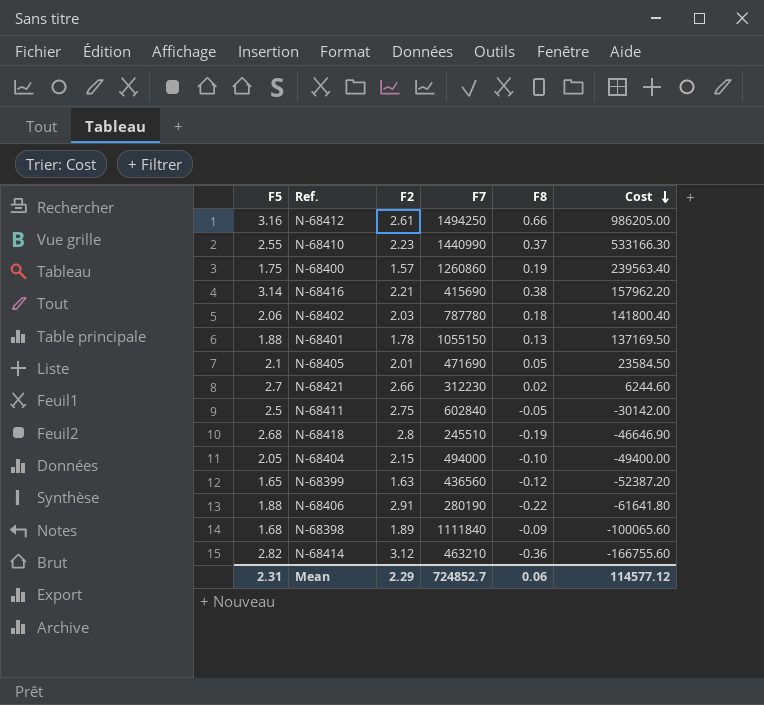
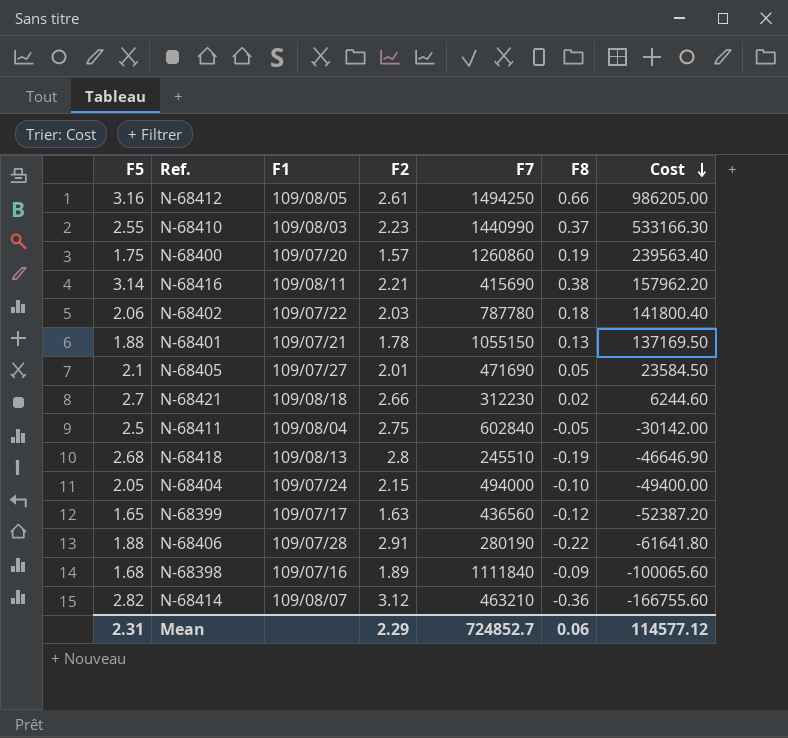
column F1 | position: none -> 3

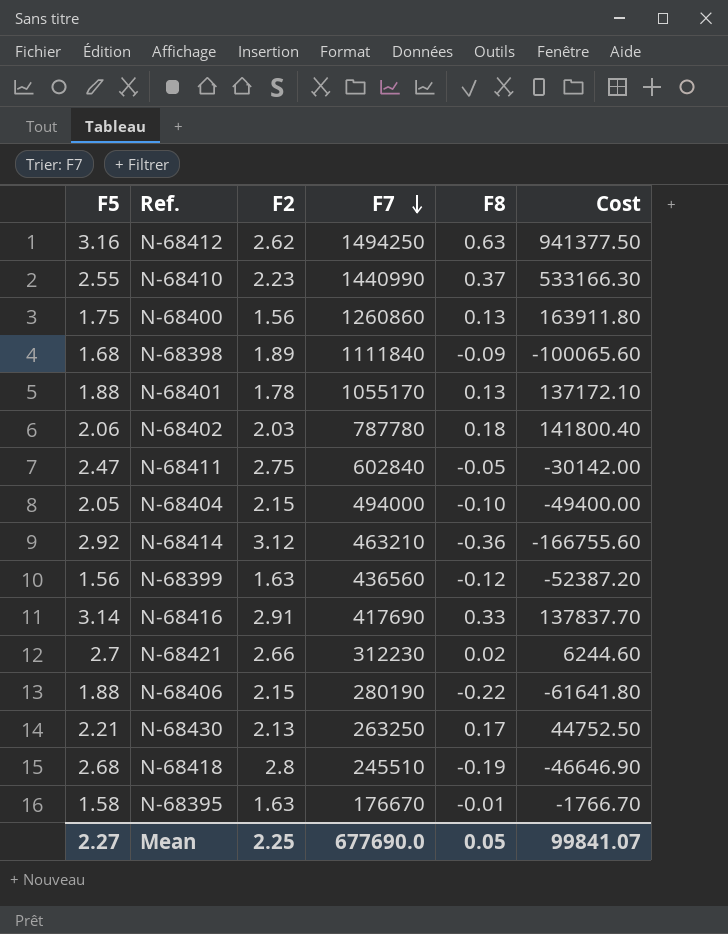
row order: Cost descending -> F7 descending
column F1 | position: 3 -> none
row N-68405: 2.1 | 109/07/27 | 2.01 | 471690 | 0.05 | 23584.50 -> none
N-68412 | F2: 2.61 -> 2.62
N-68412 | F8: 0.66 -> 0.63
N-68412 | Cost: 986205.00 -> 941377.50
N-68400 | F2: 1.57 -> 1.56
N-68400 | F8: 0.19 -> 0.13
N-68400 | Cost: 239563.40 -> 163911.80
N-68401 | F7: 1055150 -> 1055170
N-68401 | Cost: 137169.50 -> 137172.10
N-68411 | F5: 2.5 -> 2.47
N-68414 | F5: 2.82 -> 2.92
N-68399 | F5: 1.65 -> 1.56
N-68416 | F2: 2.21 -> 2.91
N-68416 | F7: 415690 -> 417690
N-68416 | F8: 0.38 -> 0.33
N-68416 | Cost: 157962.20 -> 137837.70
N-68406 | F2: 2.91 -> 2.15
row N-68430: none -> 2.21 | 2.13 | 263250 | 0.17 | 44752.50
row N-68395: none -> 1.58 | 1.63 | 176670 | -0.01 | -1766.70
Mean | F5: 2.31 -> 2.27
Mean | F2: 2.29 -> 2.25
Mean | F7: 724852.7 -> 677690.0
Mean | F8: 0.06 -> 0.05
Mean | Cost: 114577.12 -> 99841.07

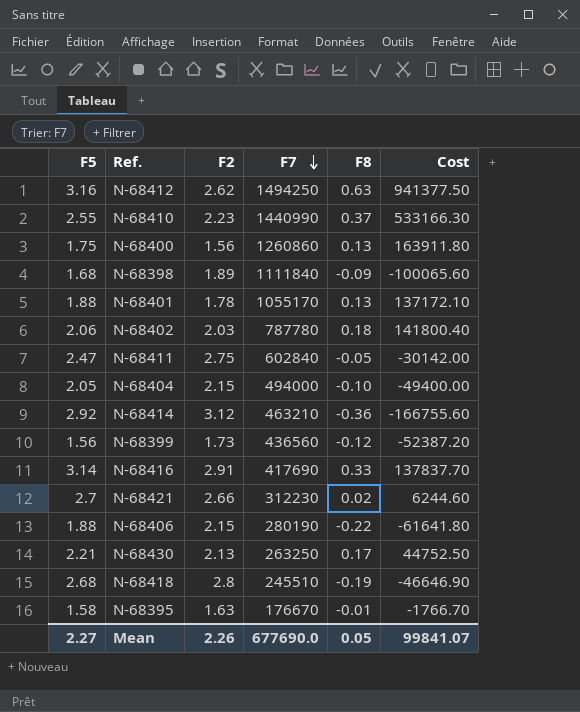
N-68399 | F2: 1.63 -> 1.73
Mean | F2: 2.25 -> 2.26

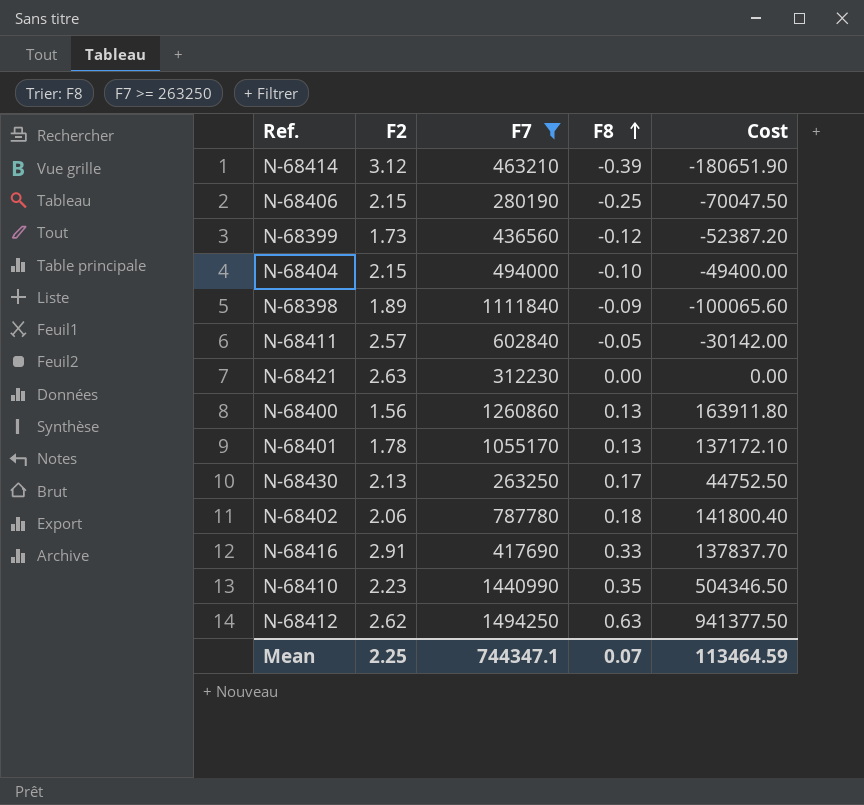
filter: none -> F7 >= 263250
row order: F7 descending -> F8 ascending
column F5 | position: 1 -> none
N-68414 | F8: -0.36 -> -0.39
N-68414 | Cost: -166755.60 -> -180651.90
N-68406 | F8: -0.22 -> -0.25
N-68406 | Cost: -61641.80 -> -70047.50
N-68411 | F2: 2.75 -> 2.57
N-68421 | F2: 2.66 -> 2.63
N-68421 | F8: 0.02 -> 0.00
N-68421 | Cost: 6244.60 -> 0.00
N-68402 | F2: 2.03 -> 2.06
N-68410 | F8: 0.37 -> 0.35
N-68410 | Cost: 533166.30 -> 504346.50
Mean | F2: 2.26 -> 2.25
Mean | F7: 677690.0 -> 744347.1
Mean | F8: 0.05 -> 0.07
Mean | Cost: 99841.07 -> 113464.59

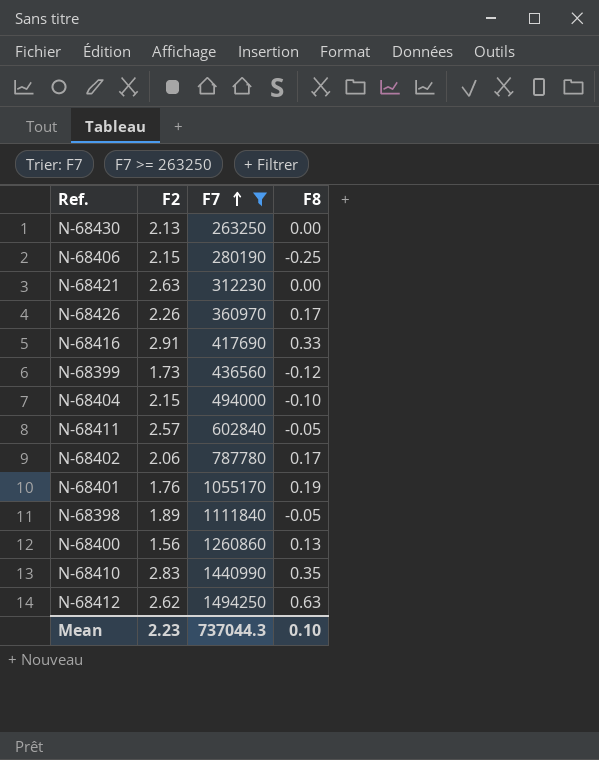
row order: F8 ascending -> F7 ascending
column Cost | formula: [F7] * [F8] -> none
row N-68414: 3.12 | 463210 | -0.39 | -180651.90 -> none
N-68430 | F8: 0.17 -> 0.00
row N-68426: none -> 2.26 | 360970 | 0.17
N-68402 | F8: 0.18 -> 0.17
N-68401 | F2: 1.78 -> 1.76
N-68401 | F8: 0.13 -> 0.19
N-68398 | F8: -0.09 -> -0.05
N-68410 | F2: 2.23 -> 2.83
Mean | F2: 2.25 -> 2.23
Mean | F7: 744347.1 -> 737044.3
Mean | F8: 0.07 -> 0.10

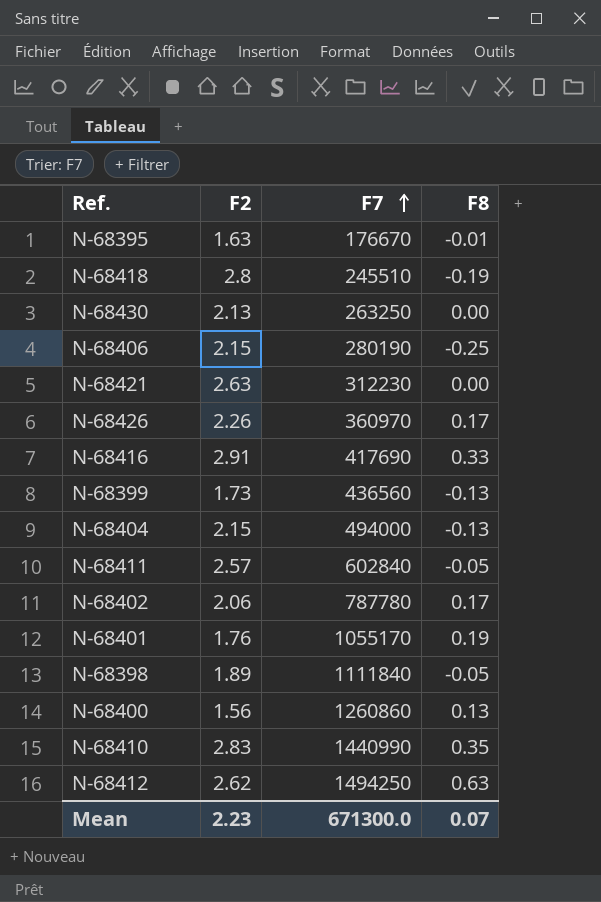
filter: F7 >= 263250 -> none
N-68399 | F8: -0.12 -> -0.13
N-68404 | F8: -0.10 -> -0.13
Mean | F7: 737044.3 -> 671300.0
Mean | F8: 0.10 -> 0.07

